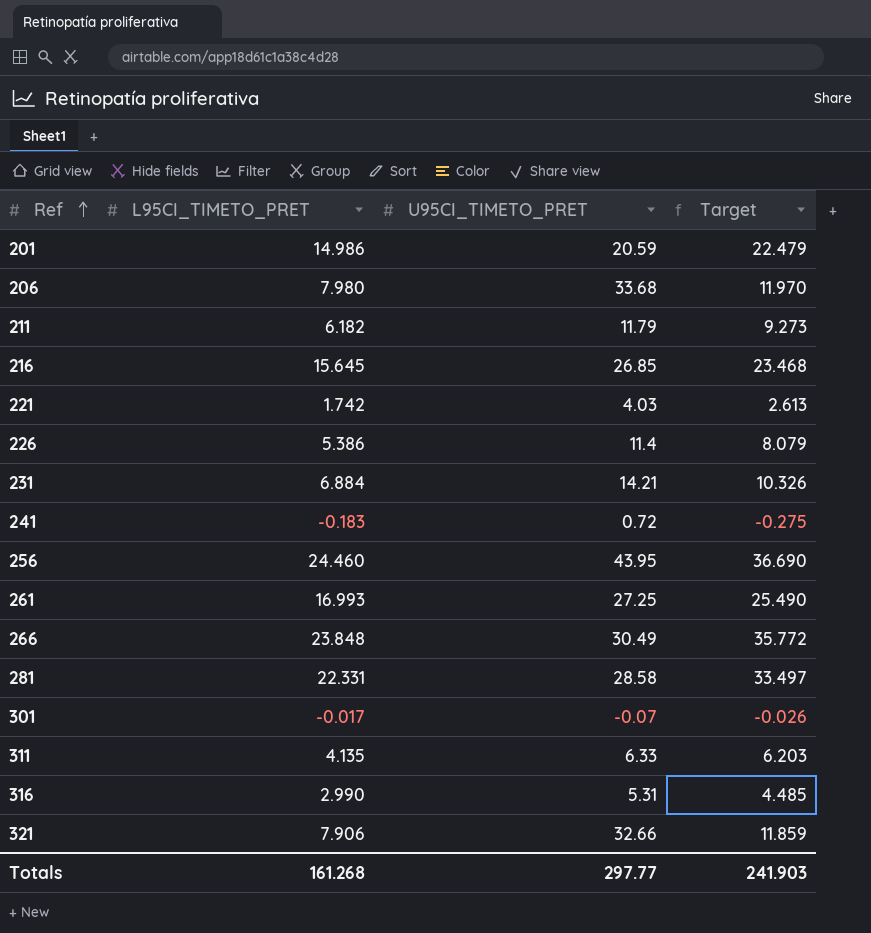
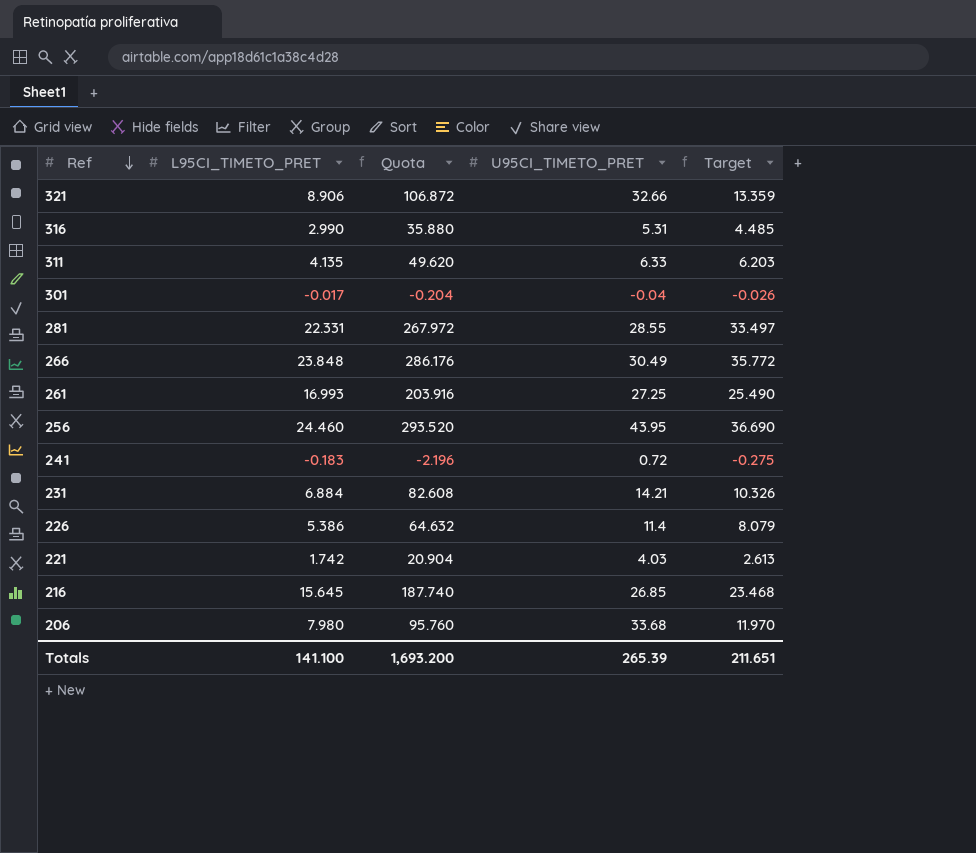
row order: Ref ascending -> Ref descending
column Quota | formula: none -> [L95CI_TIMETO_PRET] * 12
row 201: 14.986 | 20.59 | 22.479 -> none
row 211: 6.182 | 11.79 | 9.273 -> none
321 | L95CI_TIMETO_PRET: 7.906 -> 8.906
321 | Target: 11.859 -> 13.359
301 | U95CI_TIMETO_PRET: -0.07 -> -0.04
281 | U95CI_TIMETO_PRET: 28.58 -> 28.55
Totals | L95CI_TIMETO_PRET: 161.268 -> 141.100
Totals | U95CI_TIMETO_PRET: 297.77 -> 265.39
Totals | Target: 241.903 -> 211.651

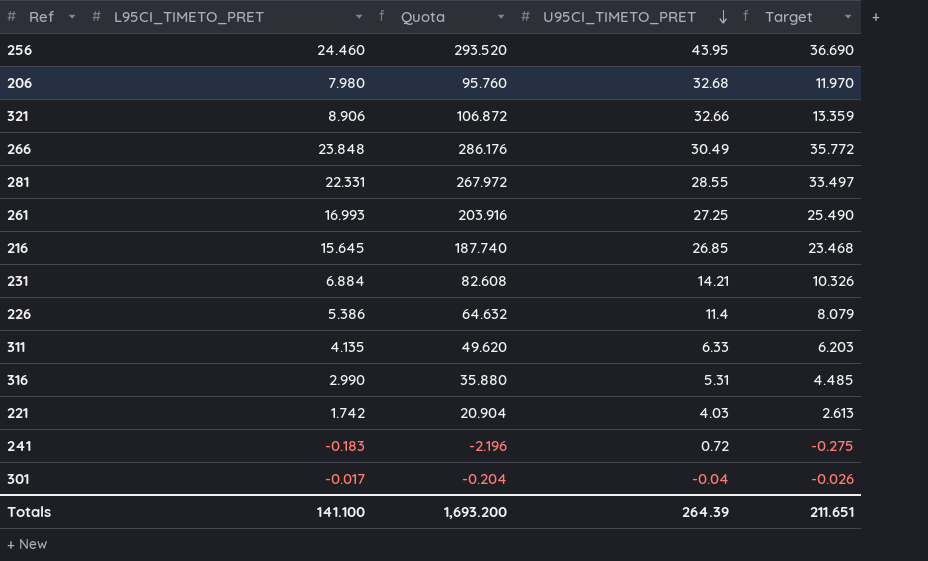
row order: Ref descending -> U95CI_TIMETO_PRET descending
206 | U95CI_TIMETO_PRET: 33.68 -> 32.68
Totals | U95CI_TIMETO_PRET: 265.39 -> 264.39

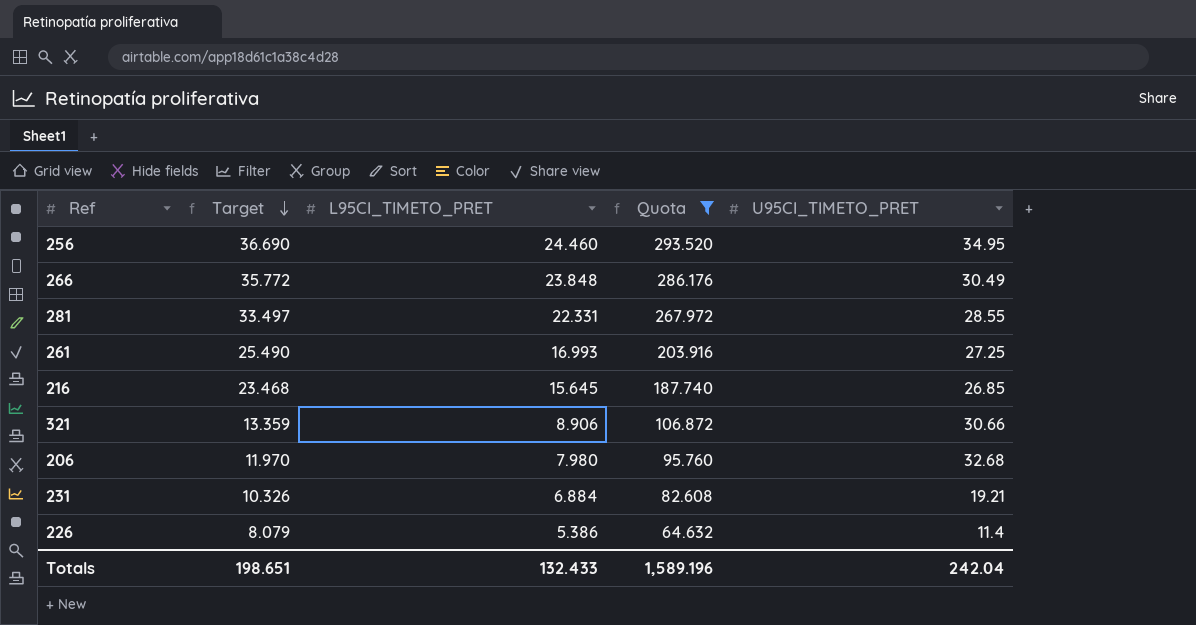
filter: none -> Quota >= 64.632
row order: U95CI_TIMETO_PRET descending -> Target descending
column Target | position: 5 -> 2
256 | U95CI_TIMETO_PRET: 43.95 -> 34.95
321 | U95CI_TIMETO_PRET: 32.66 -> 30.66
231 | U95CI_TIMETO_PRET: 14.21 -> 19.21
Totals | Target: 211.651 -> 198.651
Totals | L95CI_TIMETO_PRET: 141.100 -> 132.433
Totals | Quota: 1,693.200 -> 1,589.196
Totals | U95CI_TIMETO_PRET: 264.39 -> 242.04

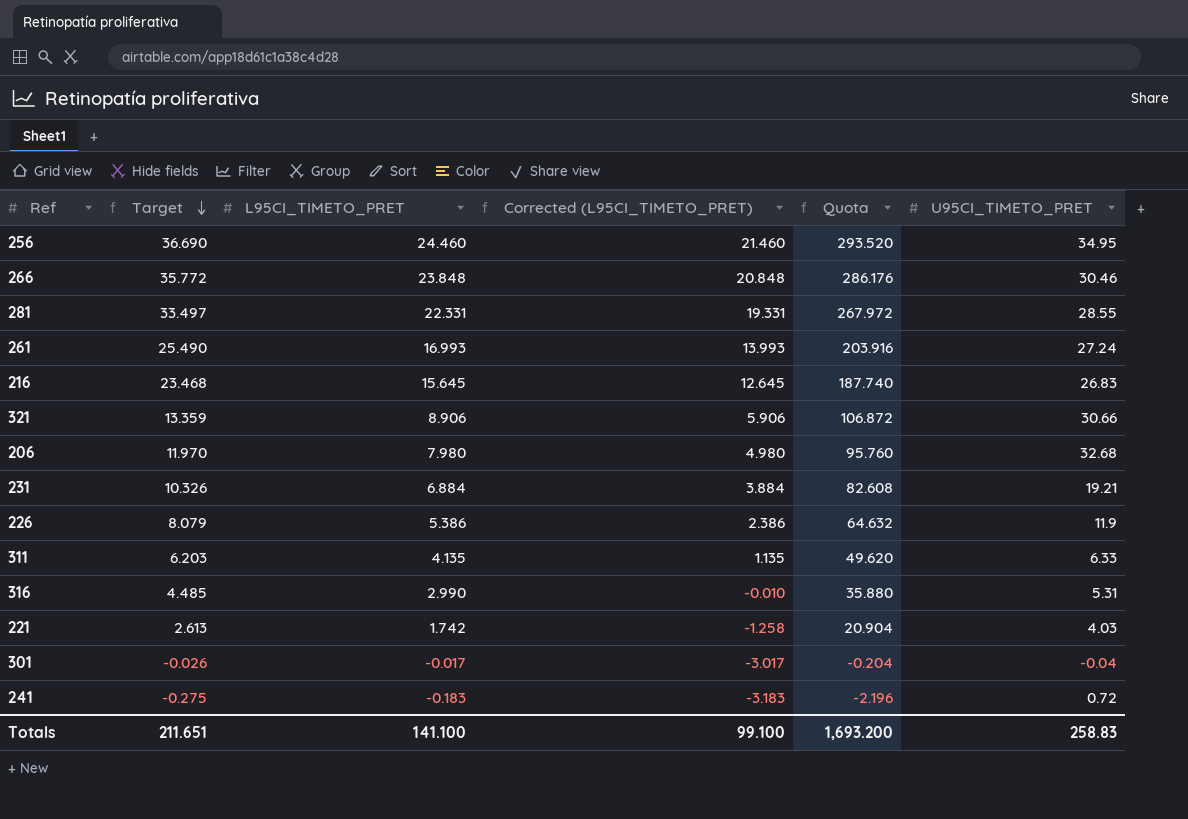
filter: Quota >= 64.632 -> none
column Corrected (L95CI_TIMETO_PRET) | formula: none -> [L95CI_TIMETO_PRET] - 3
266 | U95CI_TIMETO_PRET: 30.49 -> 30.46
261 | U95CI_TIMETO_PRET: 27.25 -> 27.24
216 | U95CI_TIMETO_PRET: 26.85 -> 26.83
226 | U95CI_TIMETO_PRET: 11.4 -> 11.9
Totals | Target: 198.651 -> 211.651
Totals | L95CI_TIMETO_PRET: 132.433 -> 141.100
Totals | Quota: 1,589.196 -> 1,693.200
Totals | U95CI_TIMETO_PRET: 242.04 -> 258.83

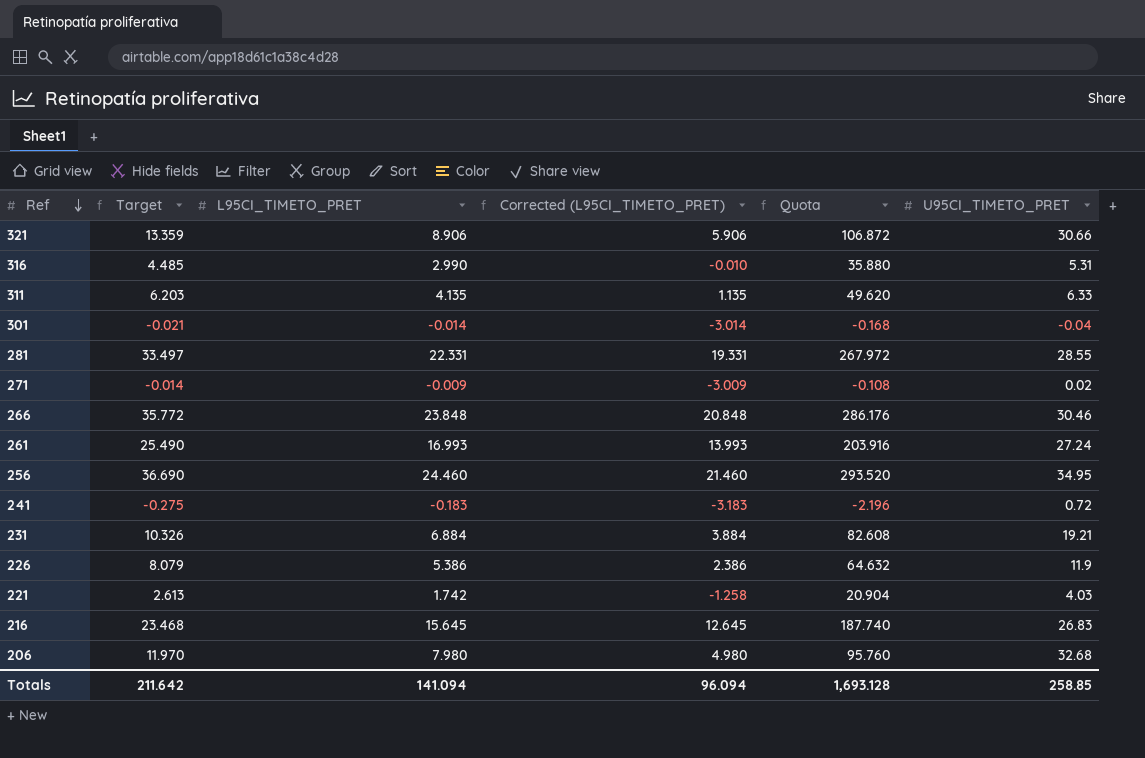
row order: Target descending -> Ref descending
301 | Target: -0.026 -> -0.021
301 | L95CI_TIMETO_PRET: -0.017 -> -0.014
301 | Corrected (L95CI_TIMETO_PRET): -3.017 -> -3.014
301 | Quota: -0.204 -> -0.168
row 271: none -> -0.014 | -0.009 | -3.009 | -0.108 | 0.02
Totals | Target: 211.651 -> 211.642
Totals | L95CI_TIMETO_PRET: 141.100 -> 141.094
Totals | Corrected (L95CI_TIMETO_PRET): 99.100 -> 96.094
Totals | Quota: 1,693.200 -> 1,693.128
Totals | U95CI_TIMETO_PRET: 258.83 -> 258.85

